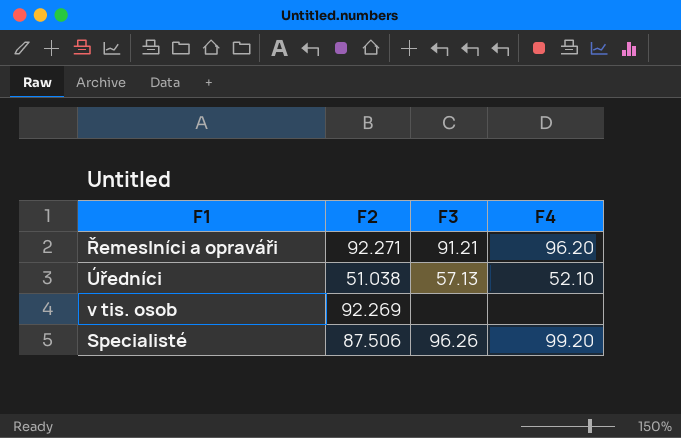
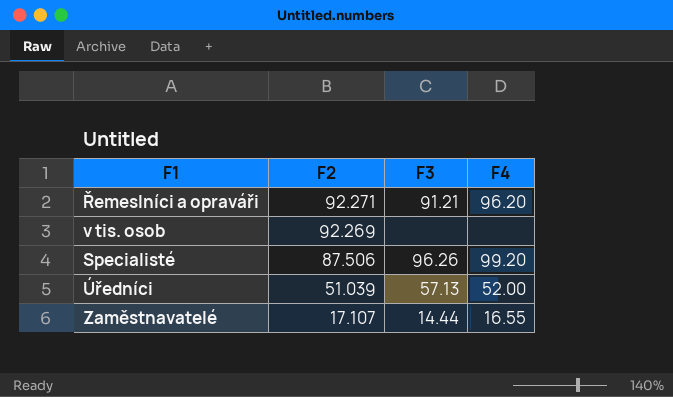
row order: none -> F2 descending
Úředníci | F2: 51.038 -> 51.039
Úředníci | F4: 52.10 -> 52.00
row Zaměstnavatelé: none -> 17.107 | 14.44 | 16.55

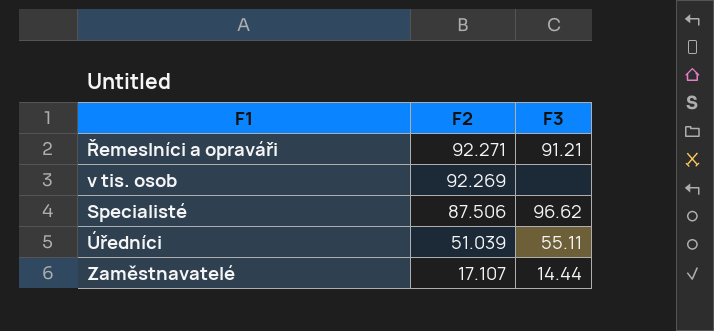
column F4 | position: 4 -> none
Specialisté | F3: 96.26 -> 96.62
Úředníci | F3: 57.13 -> 55.11

